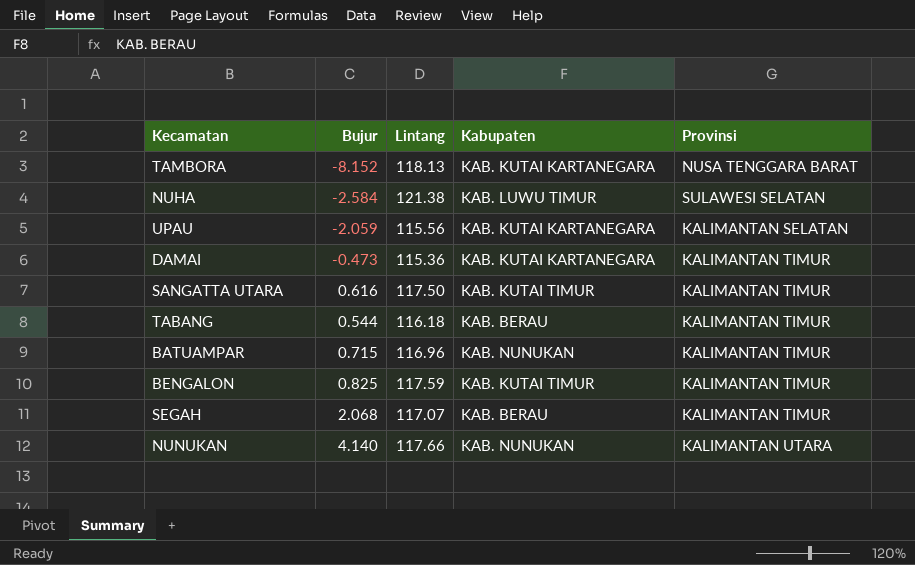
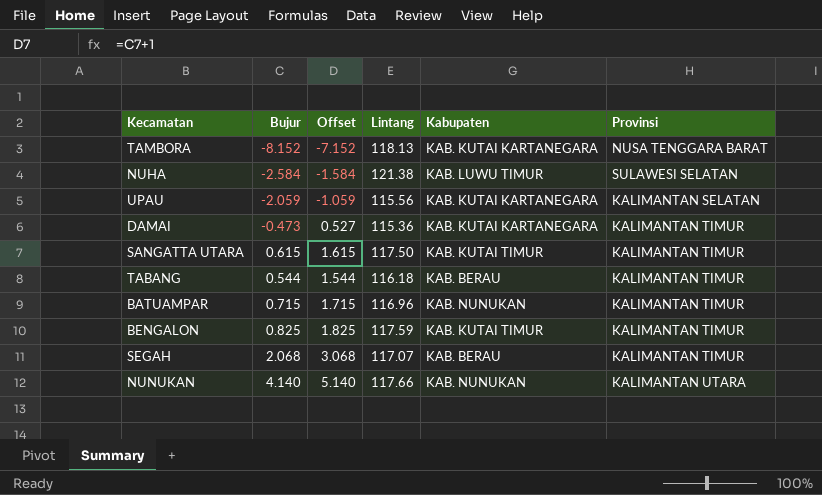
column Offset | formula: none -> [Bujur] + 1
SANGATTA UTARA | Bujur: 0.616 -> 0.615

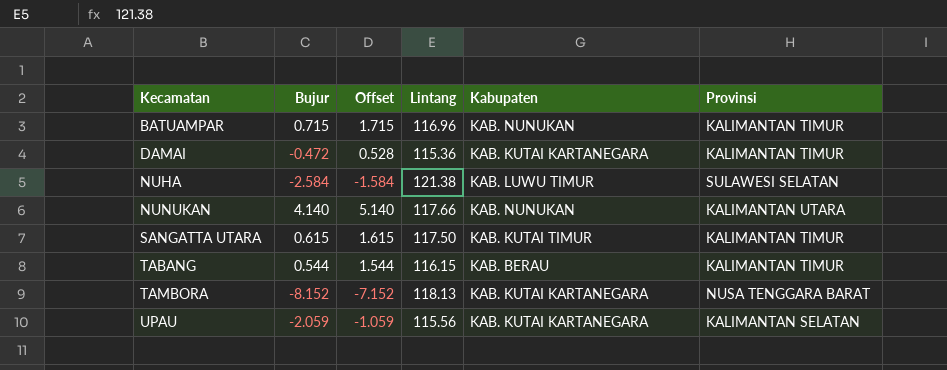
row order: none -> Kecamatan ascending
row BENGALON: 0.825 | 1.825 | 117.59 | KAB. KUTAI TIMUR | KALIMANTAN TIMUR -> none
row SEGAH: 2.068 | 3.068 | 117.07 | KAB. BERAU | KALIMANTAN TIMUR -> none
DAMAI | Bujur: -0.473 -> -0.472
DAMAI | Offset: 0.527 -> 0.528
TABANG | Lintang: 116.18 -> 116.15

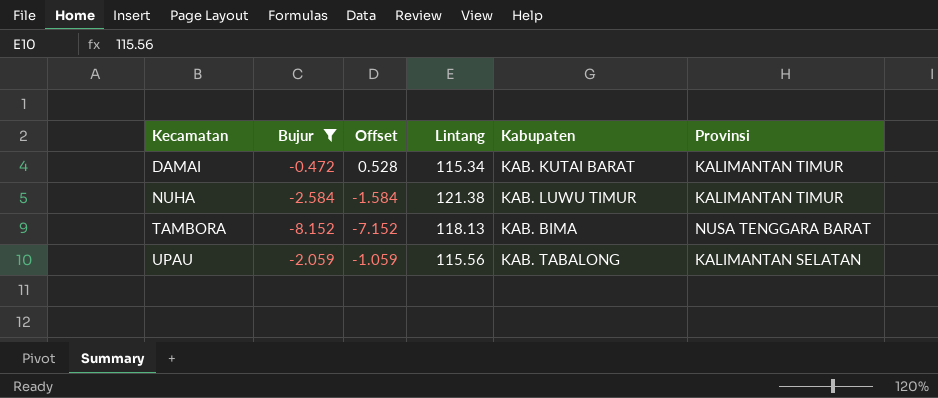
filter: none -> Bujur <= -0.472
DAMAI | Lintang: 115.36 -> 115.34
DAMAI | Kabupaten: KAB. KUTAI KARTANEGARA -> KAB. KUTAI BARAT
NUHA | Provinsi: SULAWESI SELATAN -> KALIMANTAN TIMUR
TAMBORA | Kabupaten: KAB. KUTAI KARTANEGARA -> KAB. BIMA
UPAU | Kabupaten: KAB. KUTAI KARTANEGARA -> KAB. TABALONG

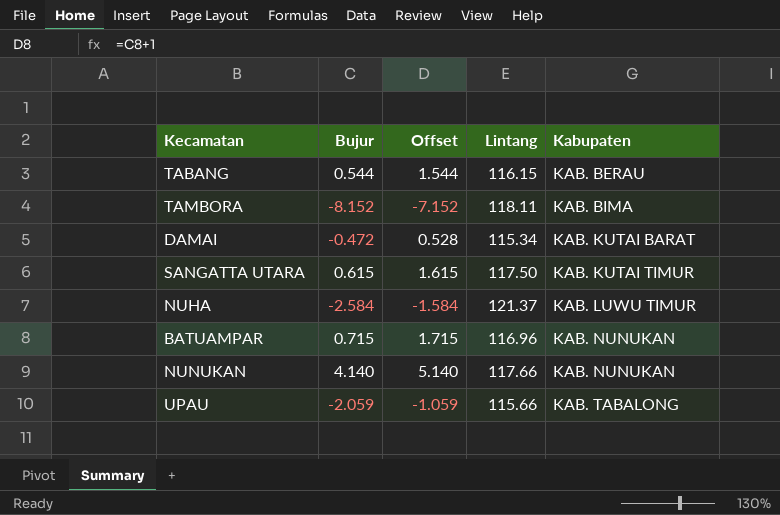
filter: Bujur <= -0.472 -> none
row order: Kecamatan ascending -> Kabupaten ascending
column Provinsi | position: 6 -> none
TAMBORA | Lintang: 118.13 -> 118.11
NUHA | Lintang: 121.38 -> 121.37
UPAU | Lintang: 115.56 -> 115.66

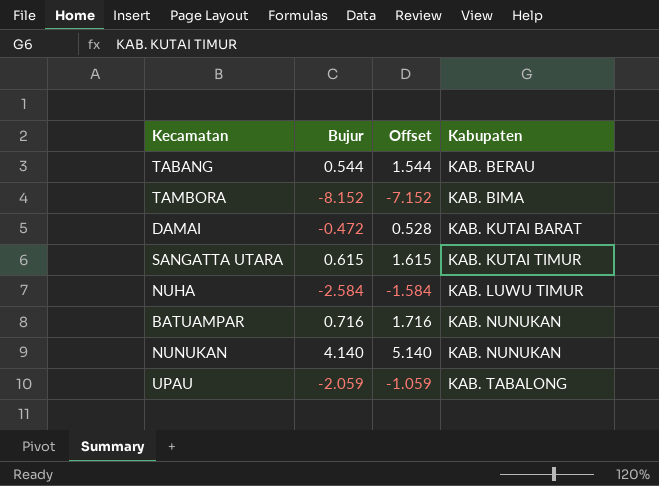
column Lintang | position: 4 -> none
BATUAMPAR | Bujur: 0.715 -> 0.716
BATUAMPAR | Offset: 1.715 -> 1.716

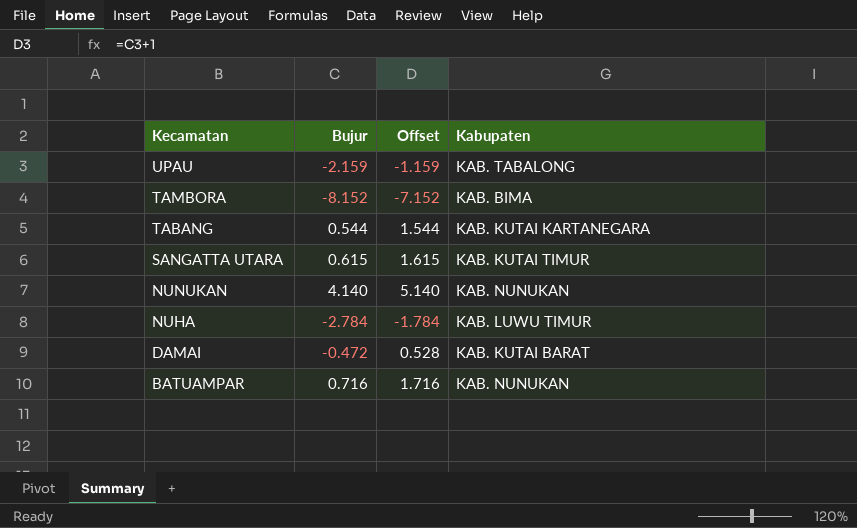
row order: Kabupaten ascending -> Kecamatan descending
UPAU | Bujur: -2.059 -> -2.159
UPAU | Offset: -1.059 -> -1.159
TABANG | Kabupaten: KAB. BERAU -> KAB. KUTAI KARTANEGARA
NUHA | Bujur: -2.584 -> -2.784
NUHA | Offset: -1.584 -> -1.784

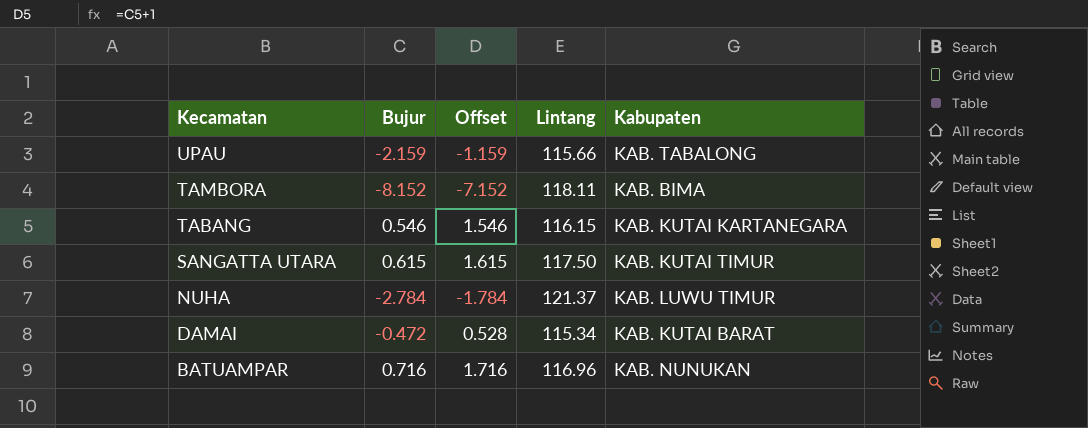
column Lintang | position: none -> 4
row NUNUKAN: 4.140 | 5.140 | KAB. NUNUKAN -> none
TABANG | Bujur: 0.544 -> 0.546
TABANG | Offset: 1.544 -> 1.546

